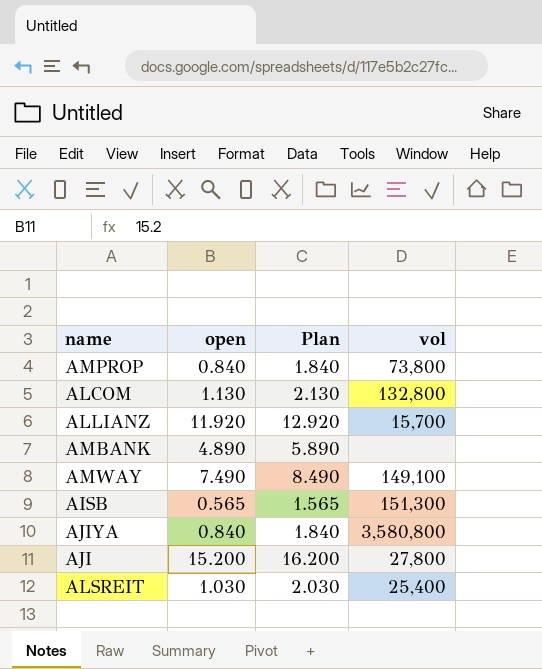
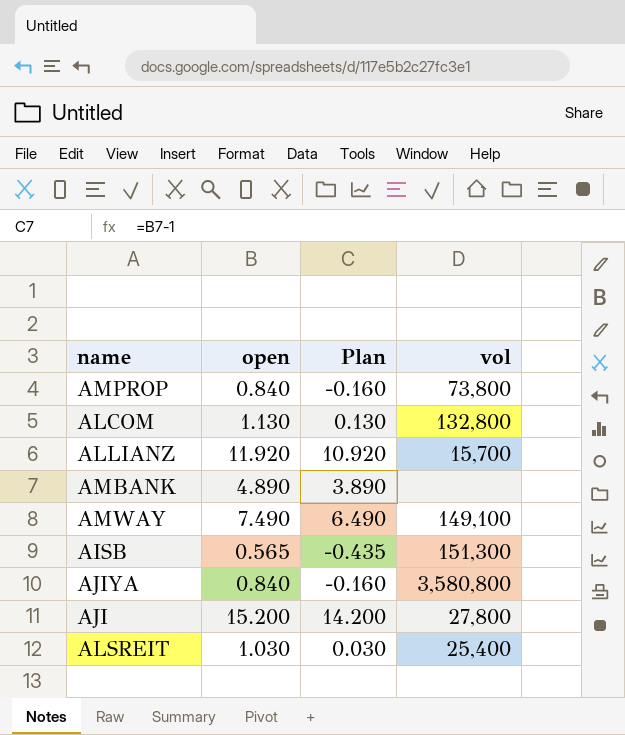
column Plan | formula: [open] + 1 -> [open] - 1

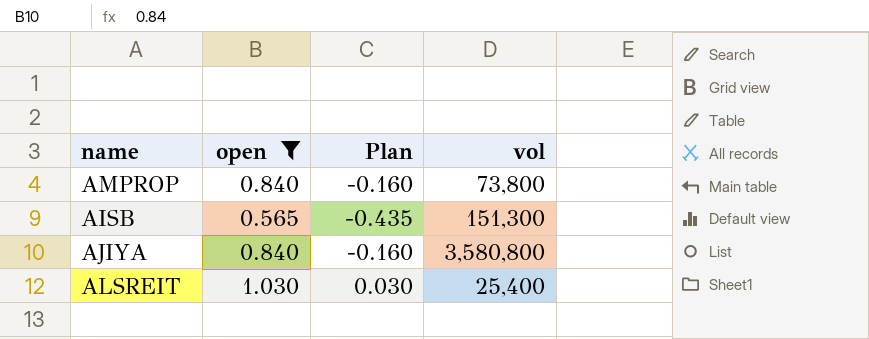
filter: none -> open <= 1.030

